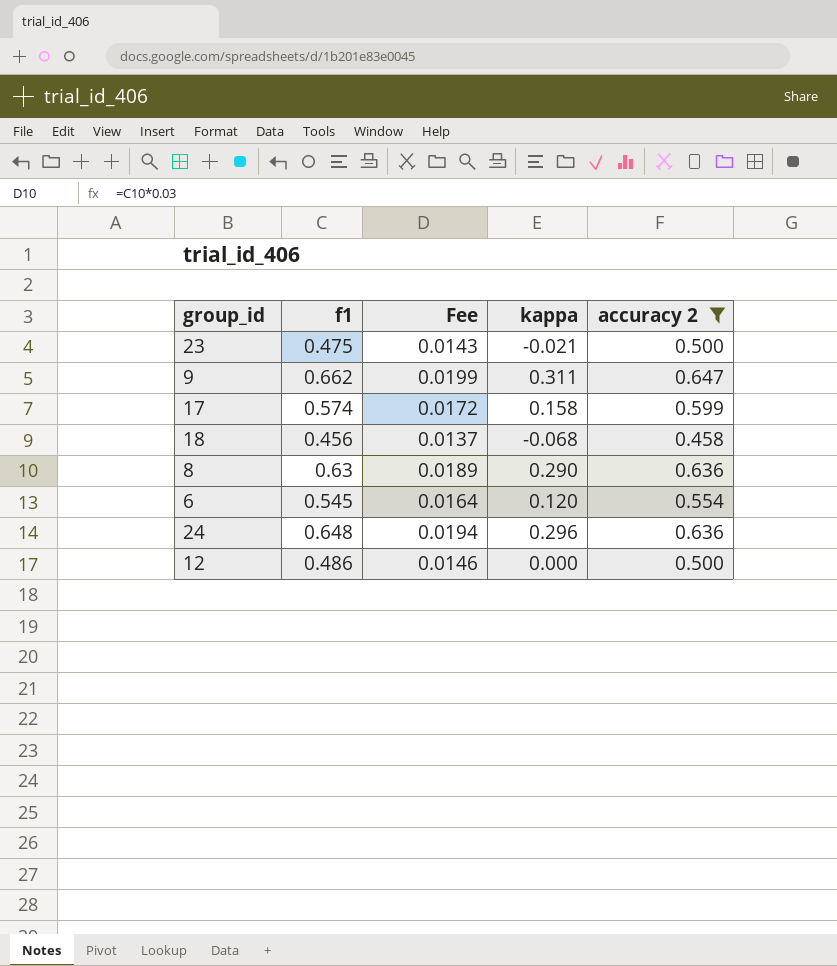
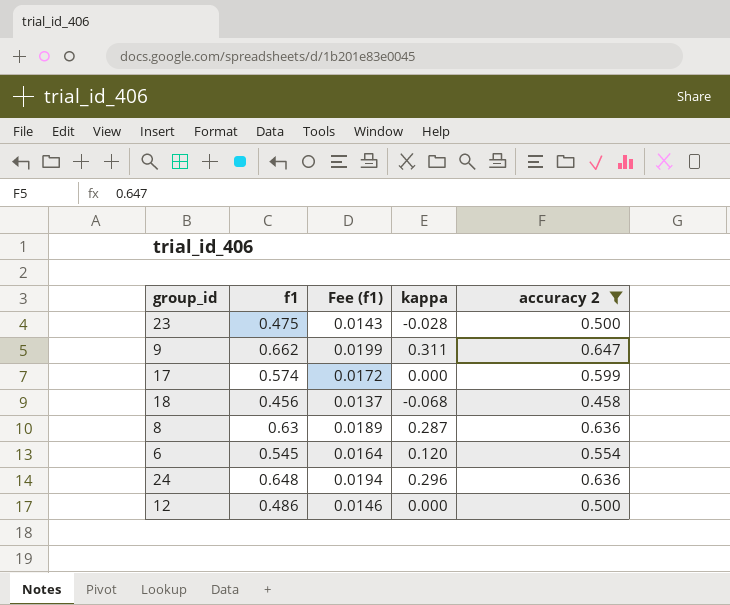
column name: Fee -> Fee (f1)
23 | kappa: -0.021 -> -0.028
17 | kappa: 0.158 -> 0.000
8 | kappa: 0.290 -> 0.287

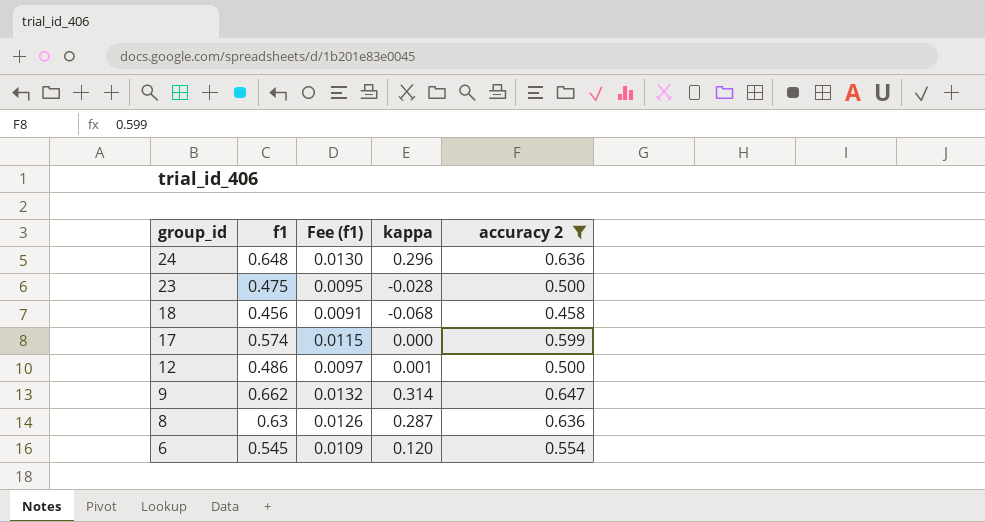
row order: none -> group_id descending
column Fee (f1) | formula: [f1] * 0.03 -> [f1] * 0.02
12 | kappa: 0.000 -> 0.001
9 | kappa: 0.311 -> 0.314

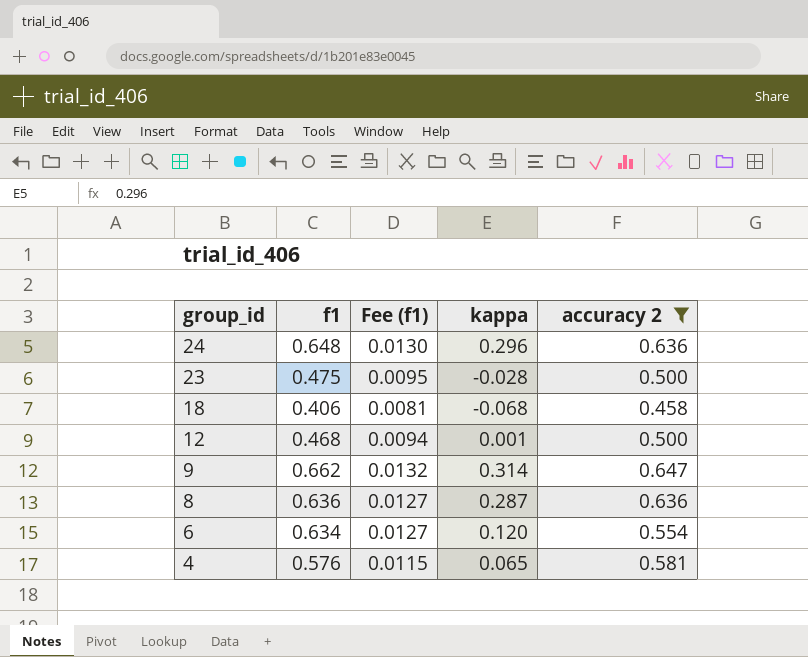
row 17: 0.574 | 0.0115 | 0.000 | 0.599 -> none
18 | f1: 0.456 -> 0.406
18 | Fee (f1): 0.0091 -> 0.0081
12 | f1: 0.486 -> 0.468
12 | Fee (f1): 0.0097 -> 0.0094
8 | f1: 0.63 -> 0.636
8 | Fee (f1): 0.0126 -> 0.0127
6 | f1: 0.545 -> 0.634
6 | Fee (f1): 0.0109 -> 0.0127
row 4: none -> 0.576 | 0.0115 | 0.065 | 0.581

